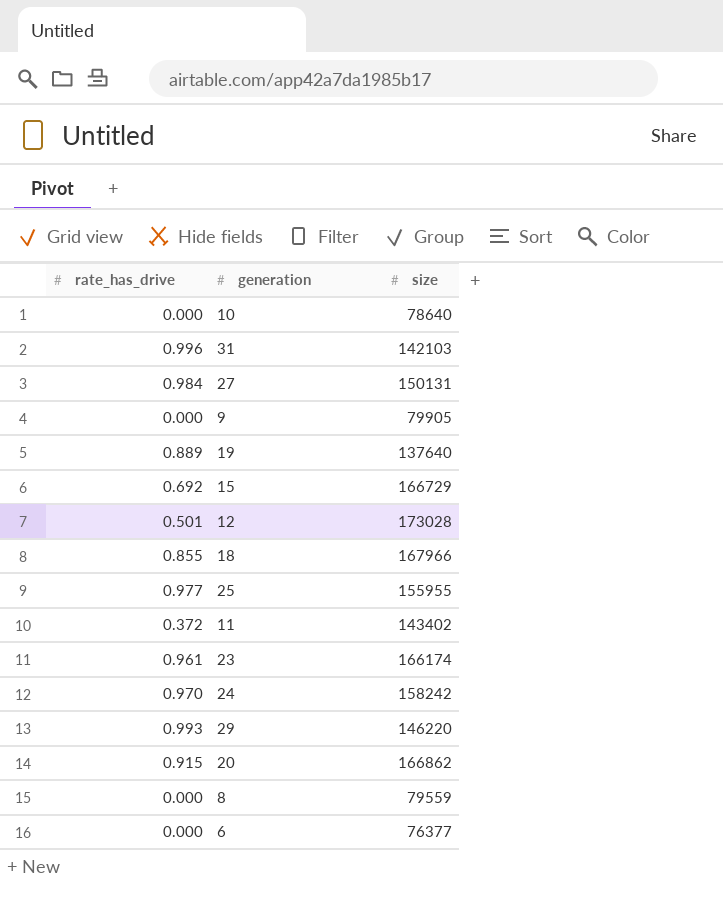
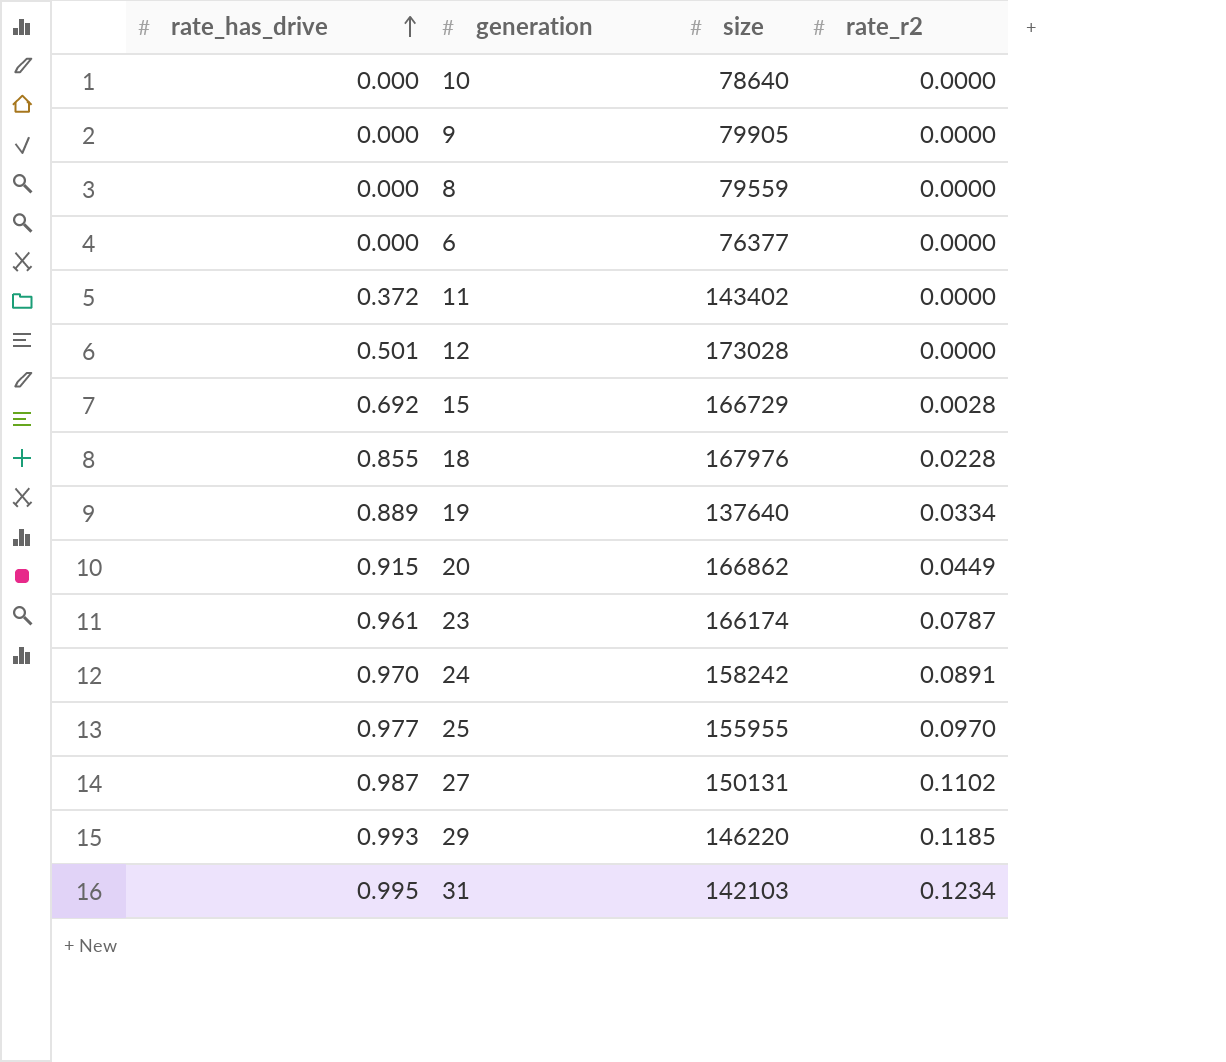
row order: none -> rate_has_drive ascending
column rate_r2 | position: none -> 4
18 | size: 167966 -> 167976
27 | rate_has_drive: 0.984 -> 0.987
31 | rate_has_drive: 0.996 -> 0.995

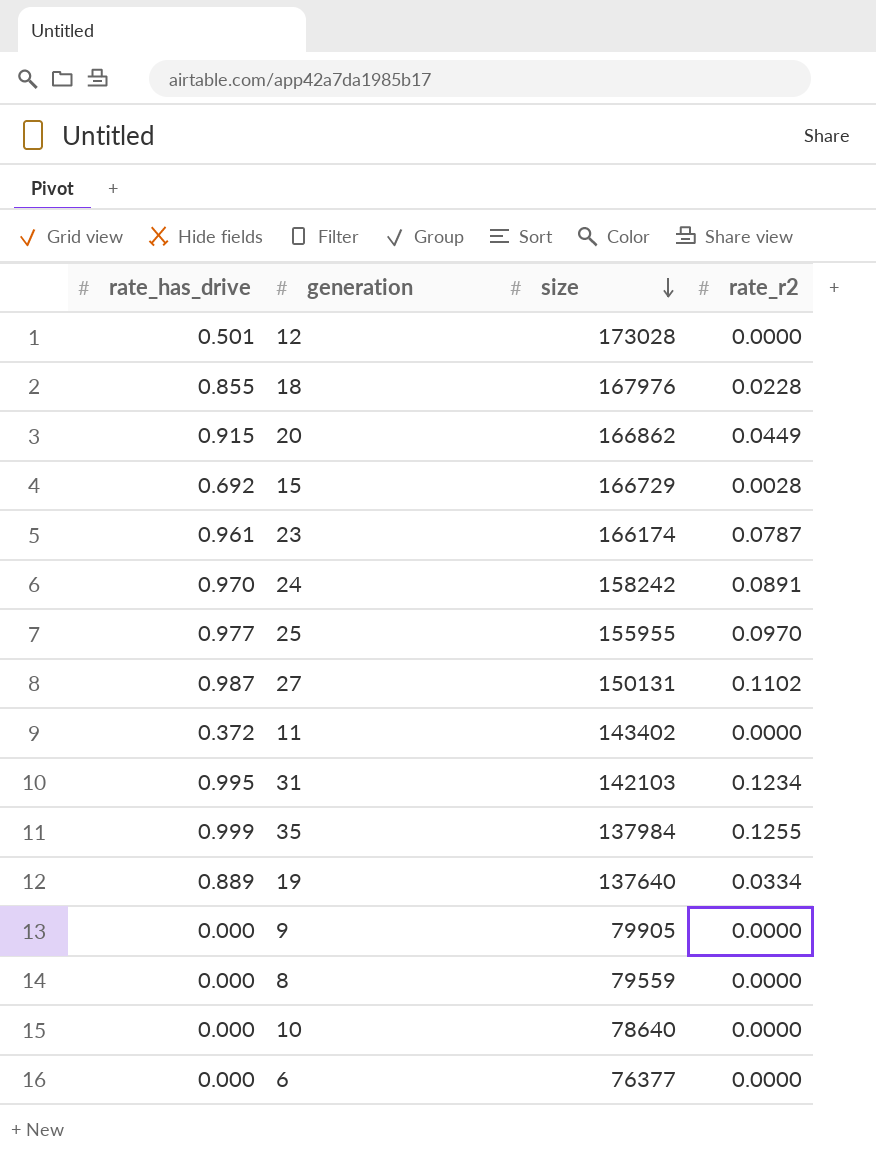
row order: rate_has_drive ascending -> size descending
row 29: 0.993 | 146220 | 0.1185 -> none
row 35: none -> 0.999 | 137984 | 0.1255

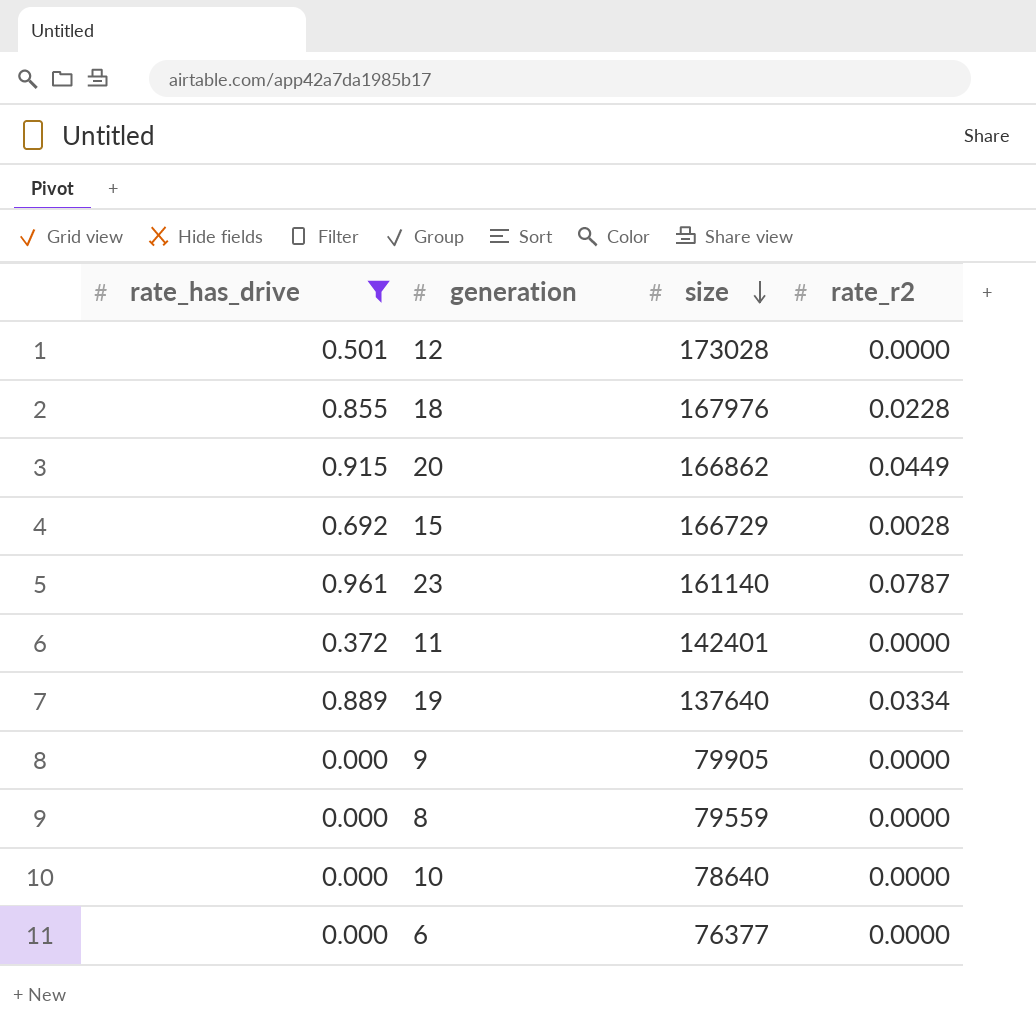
filter: none -> rate_has_drive <= 0.961
23 | size: 166174 -> 161140
11 | size: 143402 -> 142401

